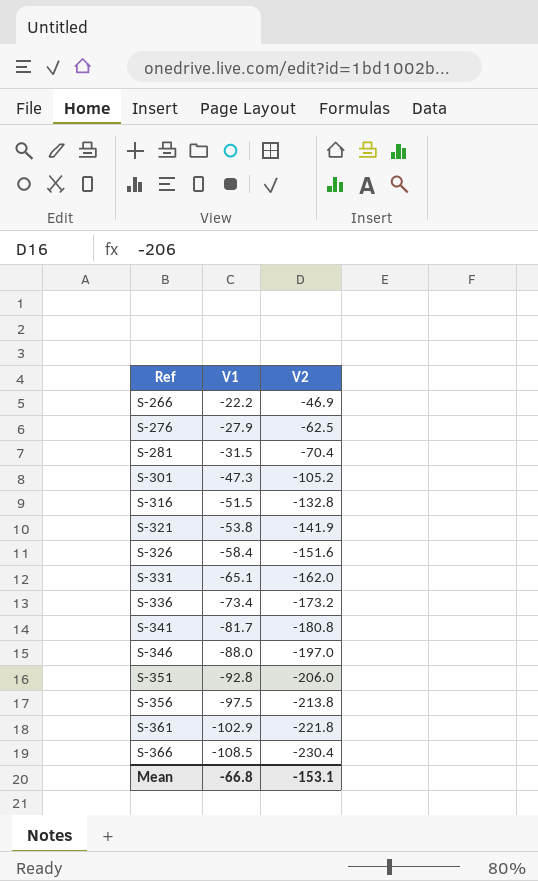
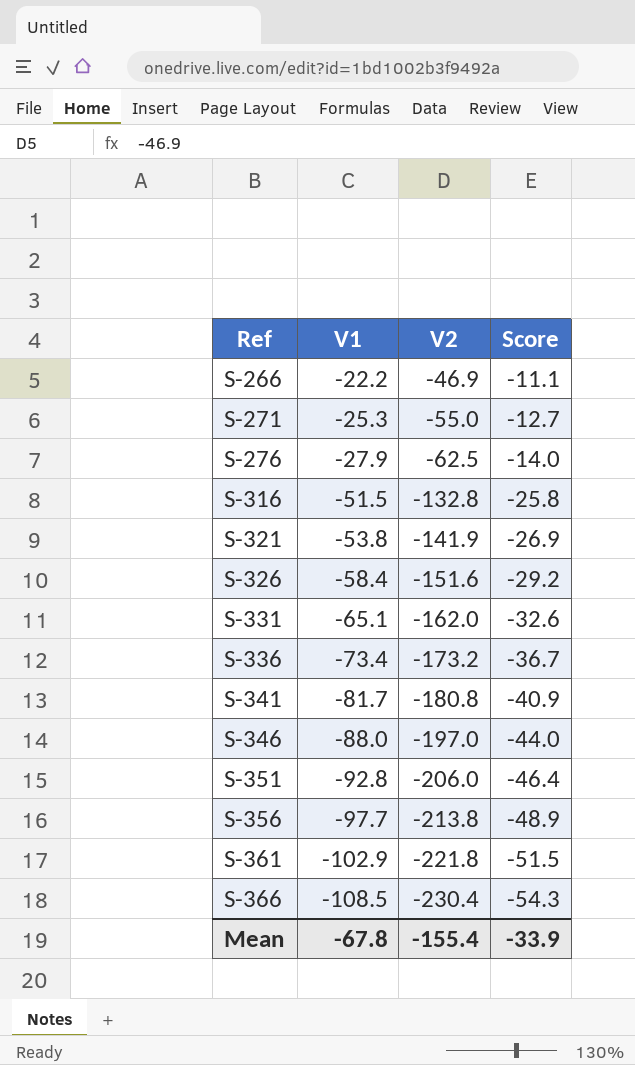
column Score | formula: none -> [V1] * 0.5
row S-281: -31.5 | -70.4 -> none
row S-301: -47.3 | -105.2 -> none
row S-271: none -> -25.3 | -55.0 | -12.7
S-356 | V1: -97.5 -> -97.7
Mean | V1: -66.8 -> -67.8
Mean | V2: -153.1 -> -155.4

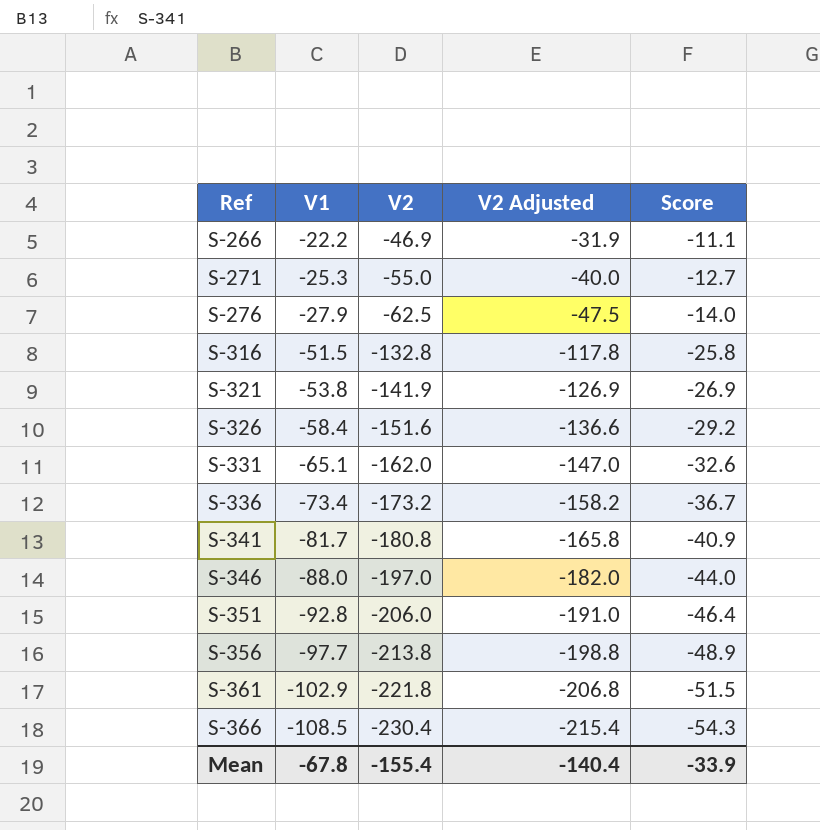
column V2 Adjusted | formula: none -> [V2] + 15

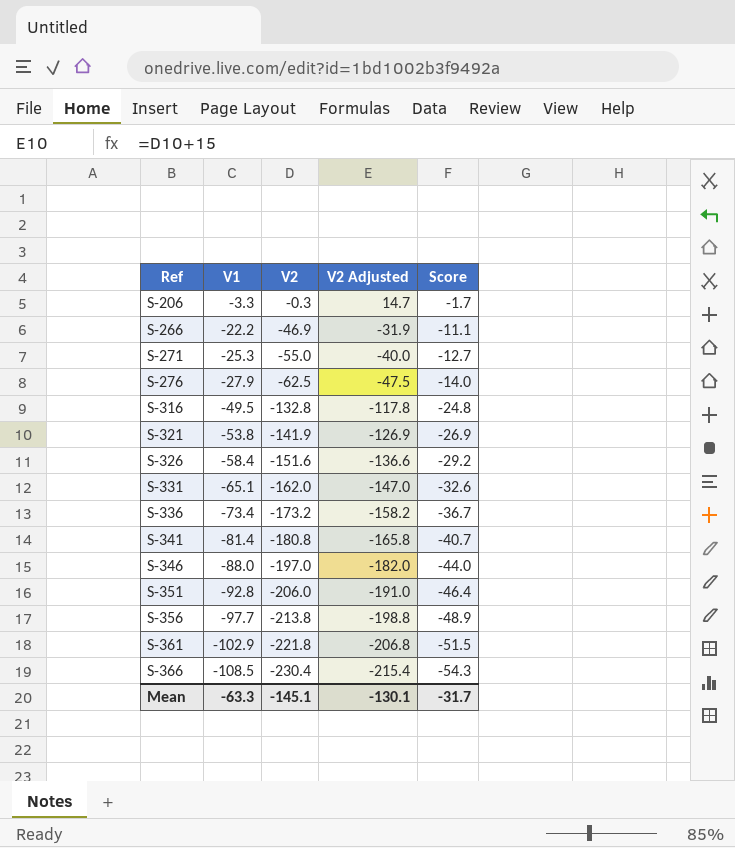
row S-206: none -> -3.3 | -0.3 | 14.7 | -1.7
S-316 | V1: -51.5 -> -49.5
S-316 | Score: -25.8 -> -24.8
S-341 | V1: -81.7 -> -81.4
S-341 | Score: -40.9 -> -40.7
Mean | V1: -67.8 -> -63.3
Mean | V2: -155.4 -> -145.1
Mean | V2 Adjusted: -140.4 -> -130.1
Mean | Score: -33.9 -> -31.7

